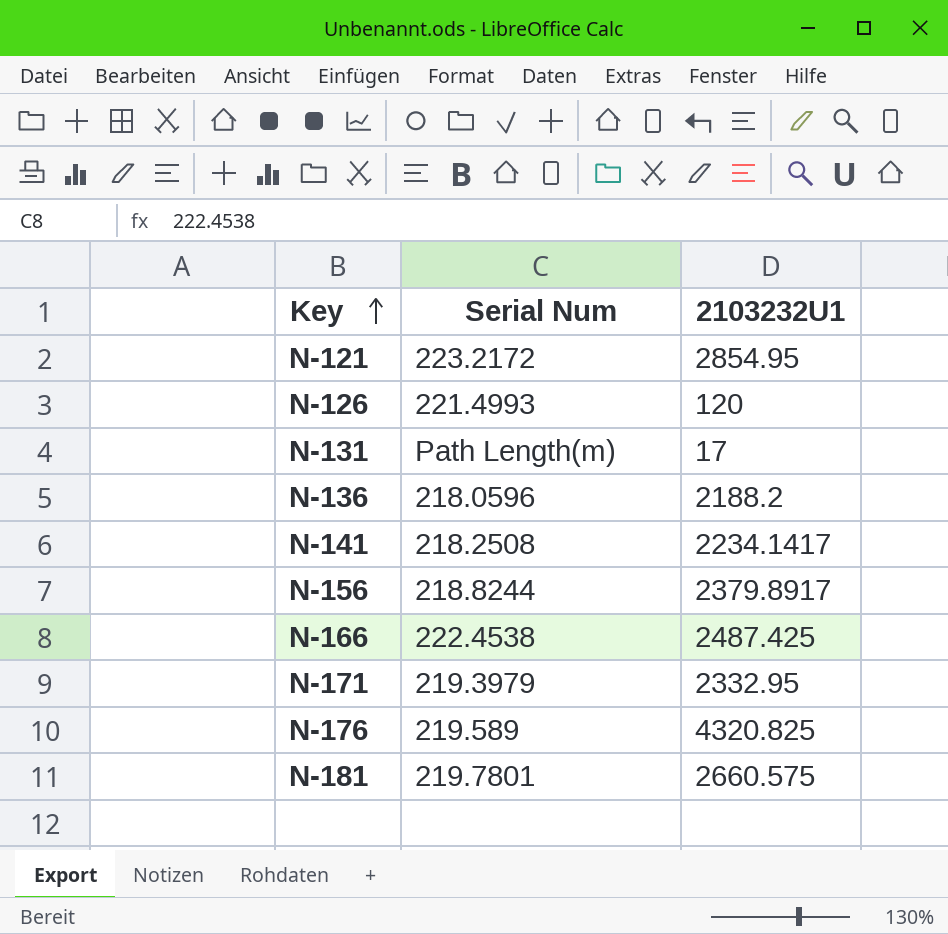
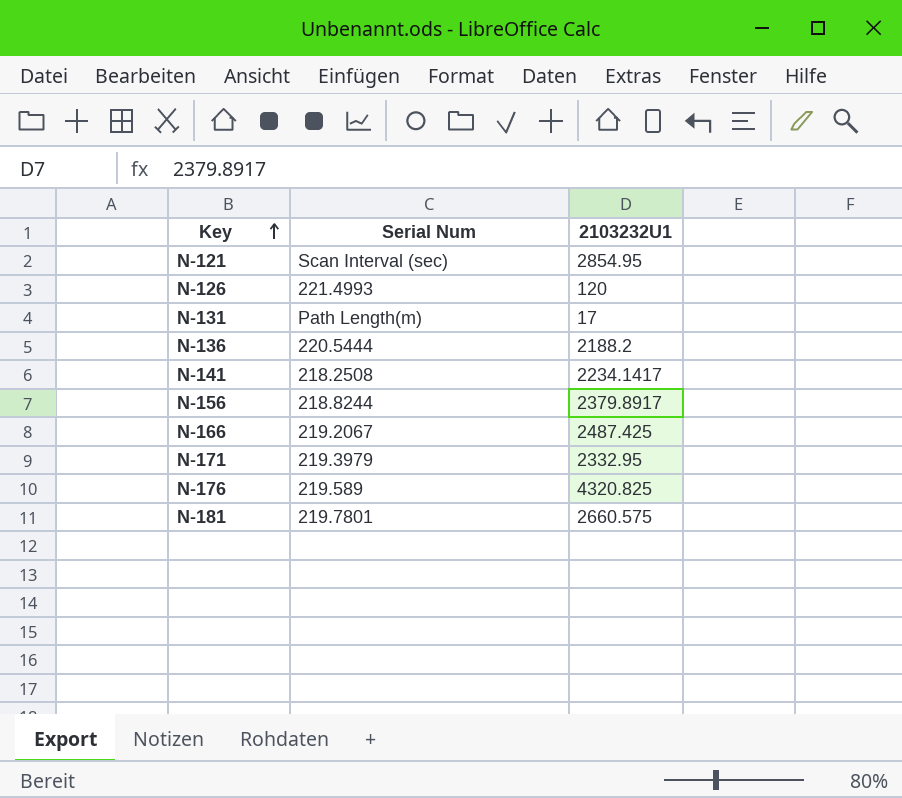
N-121 | Serial Num: 223.2172 -> Scan Interval (sec)
N-136 | Serial Num: 218.0596 -> 220.5444
N-166 | Serial Num: 222.4538 -> 219.2067

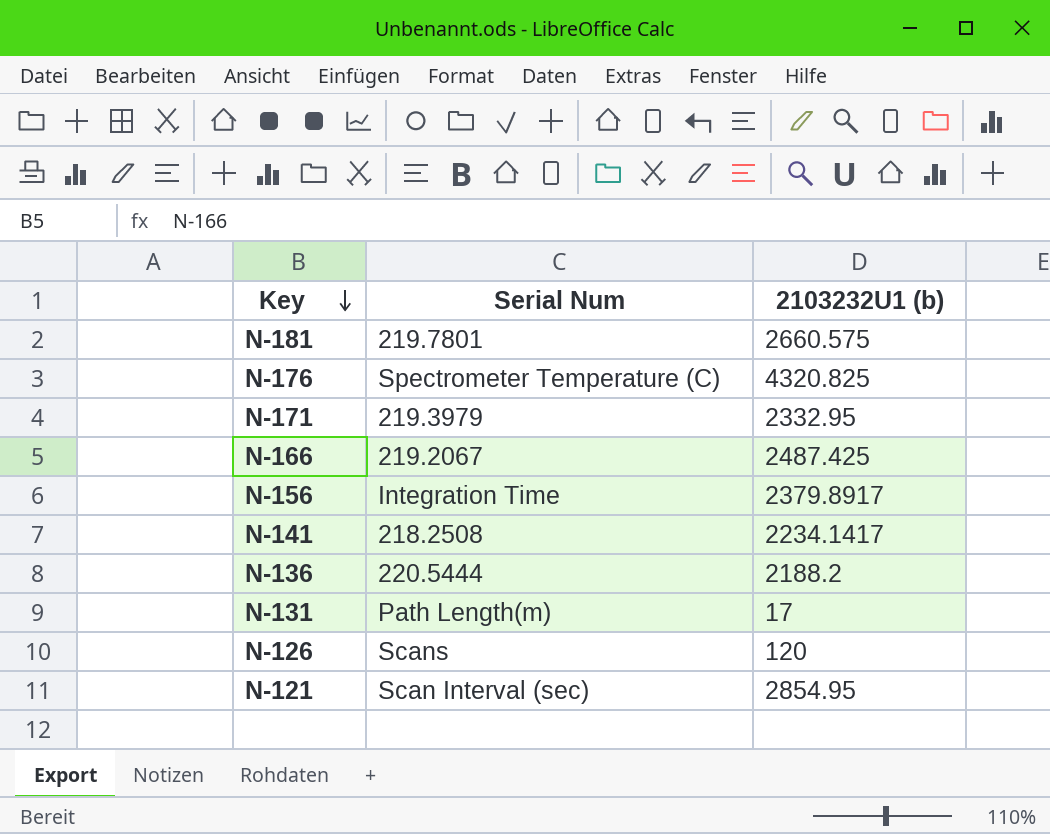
row order: Key ascending -> Key descending
column name: 2103232U1 -> 2103232U1 (b)
N-176 | Serial Num: 219.589 -> Spectrometer Temperature (C)
N-156 | Serial Num: 218.8244 -> Integration Time
N-126 | Serial Num: 221.4993 -> Scans

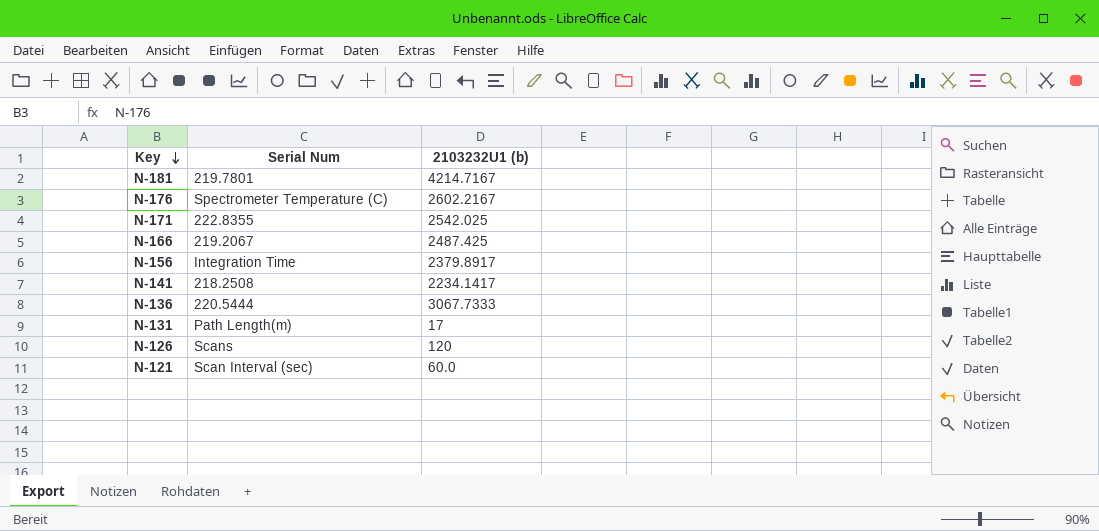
N-181 | 2103232U1 (b): 2660.575 -> 4214.7167
N-176 | 2103232U1 (b): 4320.825 -> 2602.2167
N-171 | Serial Num: 219.3979 -> 222.8355
N-171 | 2103232U1 (b): 2332.95 -> 2542.025
N-136 | 2103232U1 (b): 2188.2 -> 3067.7333
N-121 | 2103232U1 (b): 2854.95 -> 60.0

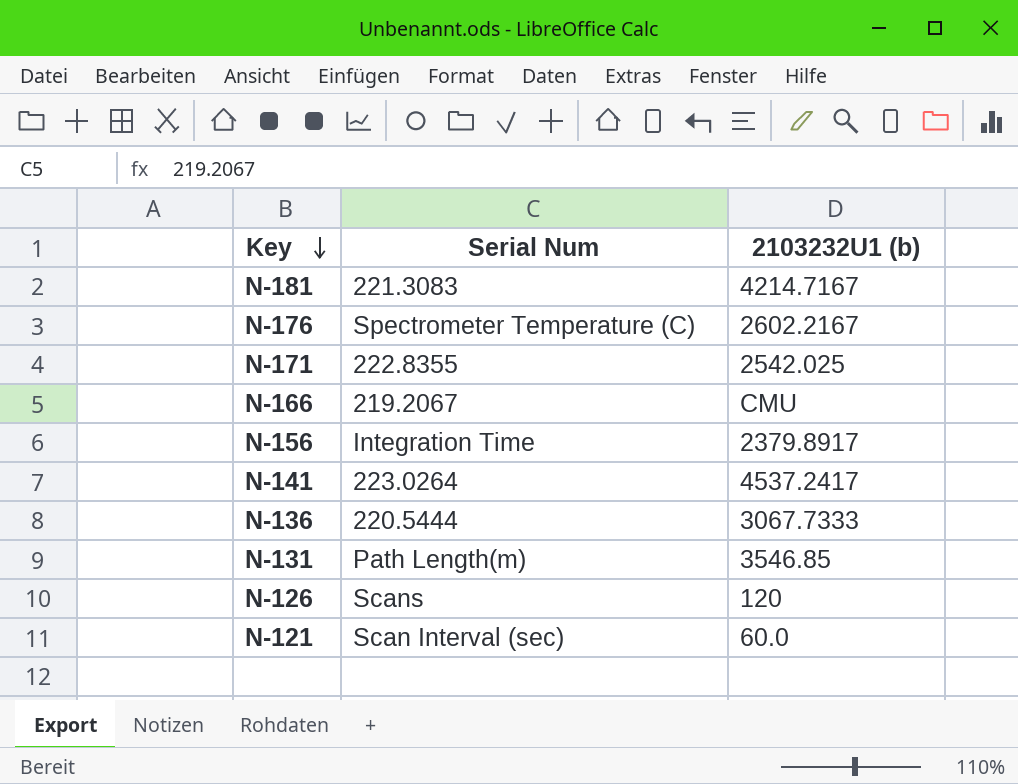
N-181 | Serial Num: 219.7801 -> 221.3083
N-166 | 2103232U1 (b): 2487.425 -> CMU
N-141 | Serial Num: 218.2508 -> 223.0264
N-141 | 2103232U1 (b): 2234.1417 -> 4537.2417
N-131 | 2103232U1 (b): 17 -> 3546.85

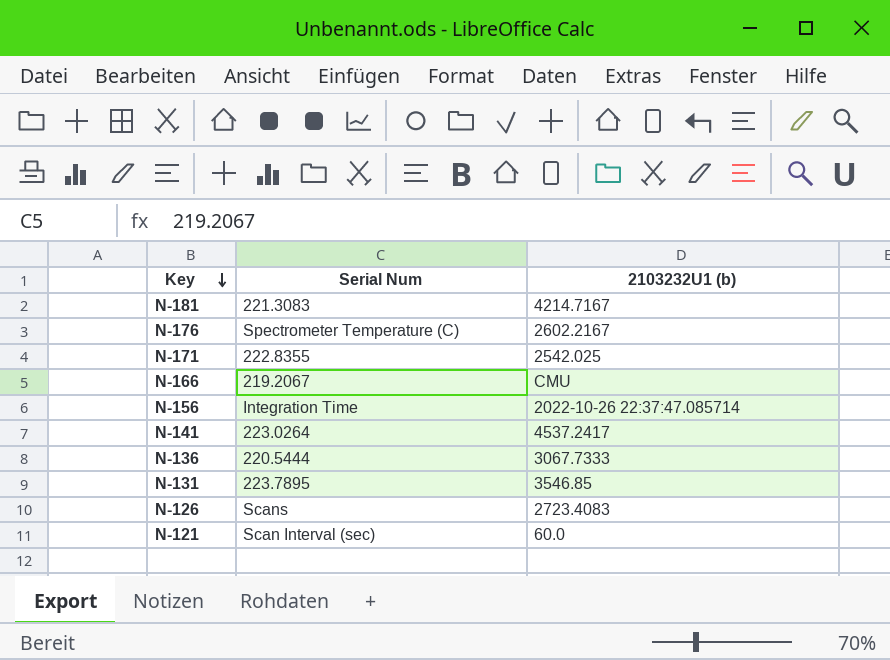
N-156 | 2103232U1 (b): 2379.8917 -> 2022-10-26 22:37:47.085714
N-131 | Serial Num: Path Length(m) -> 223.7895
N-126 | 2103232U1 (b): 120 -> 2723.4083

